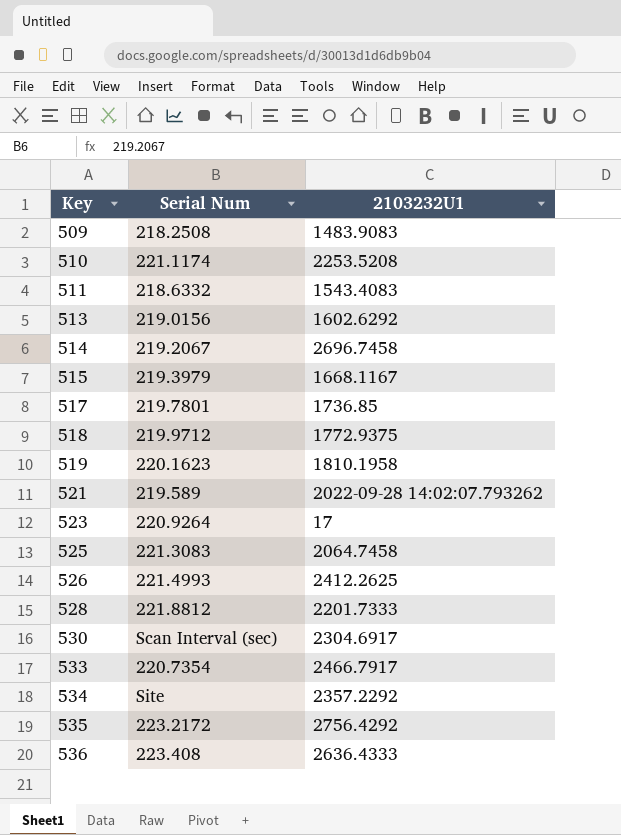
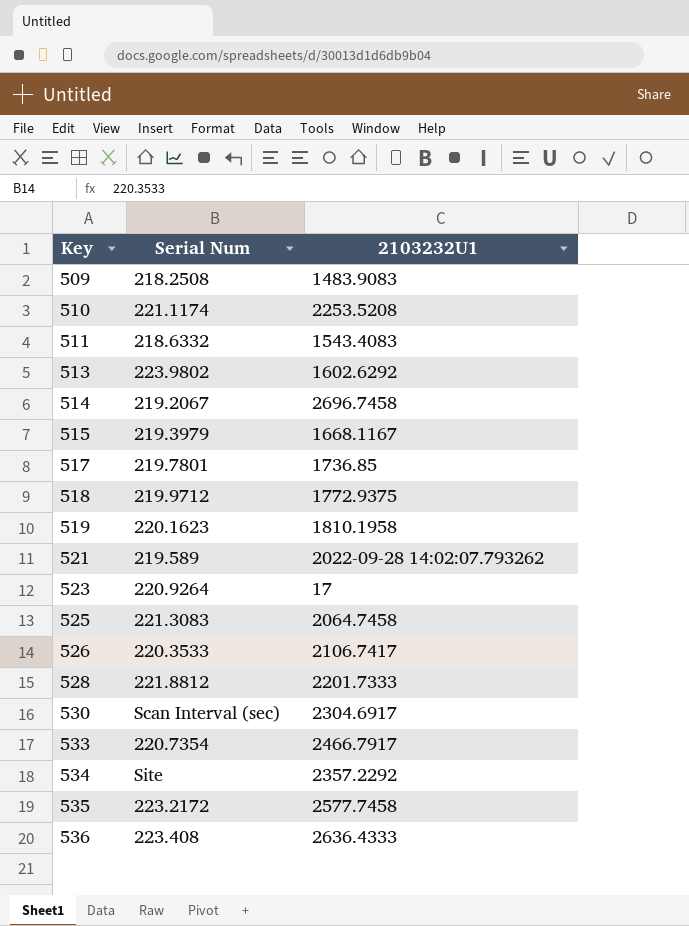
513 | Serial Num: 219.0156 -> 223.9802
526 | Serial Num: 221.4993 -> 220.3533
526 | 2103232U1: 2412.2625 -> 2106.7417
535 | 2103232U1: 2756.4292 -> 2577.7458

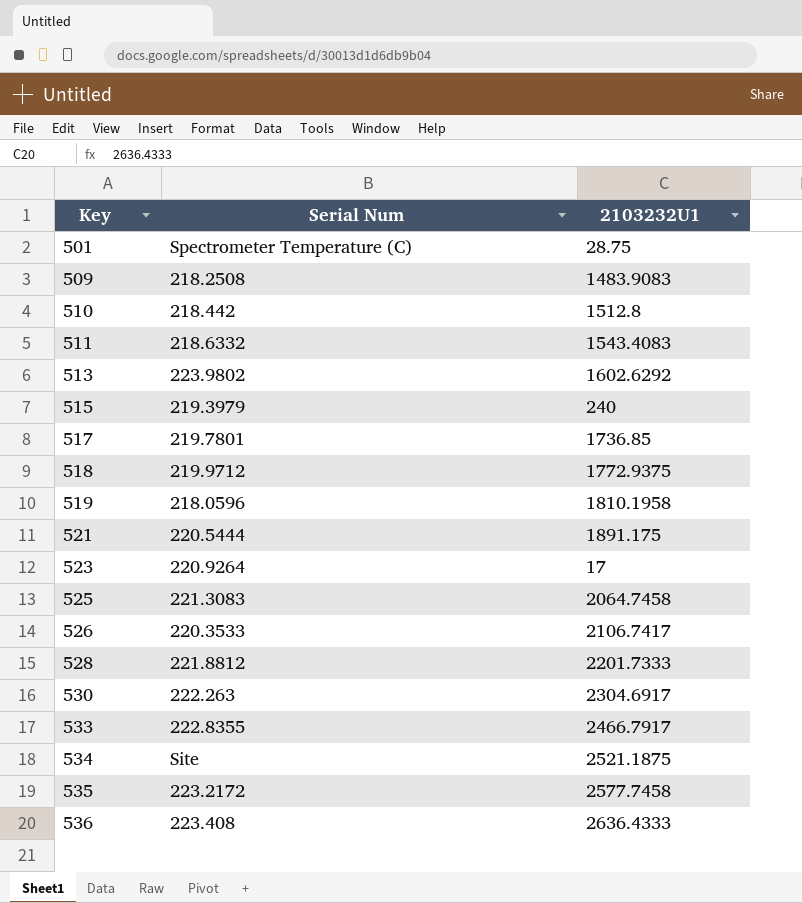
row 514: 219.2067 | 2696.7458 -> none
row 501: none -> Spectrometer Temperature (C) | 28.75
510 | Serial Num: 221.1174 -> 218.442
510 | 2103232U1: 2253.5208 -> 1512.8
515 | 2103232U1: 1668.1167 -> 240
519 | Serial Num: 220.1623 -> 218.0596
521 | Serial Num: 219.589 -> 220.5444
521 | 2103232U1: 2022-09-28 14:02:07.793262 -> 1891.175
530 | Serial Num: Scan Interval (sec) -> 222.263
533 | Serial Num: 220.7354 -> 222.8355
534 | 2103232U1: 2357.2292 -> 2521.1875

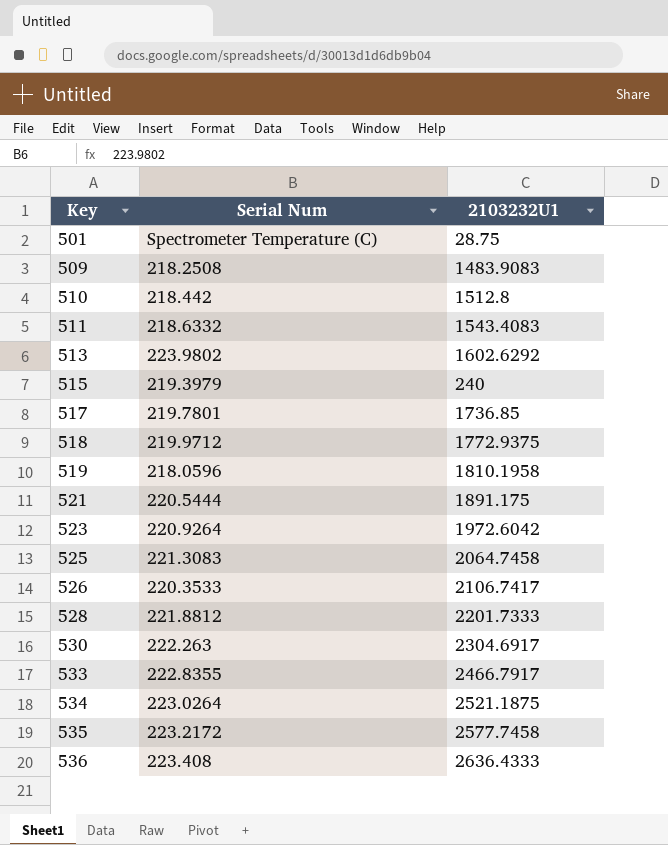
523 | 2103232U1: 17 -> 1972.6042
534 | Serial Num: Site -> 223.0264

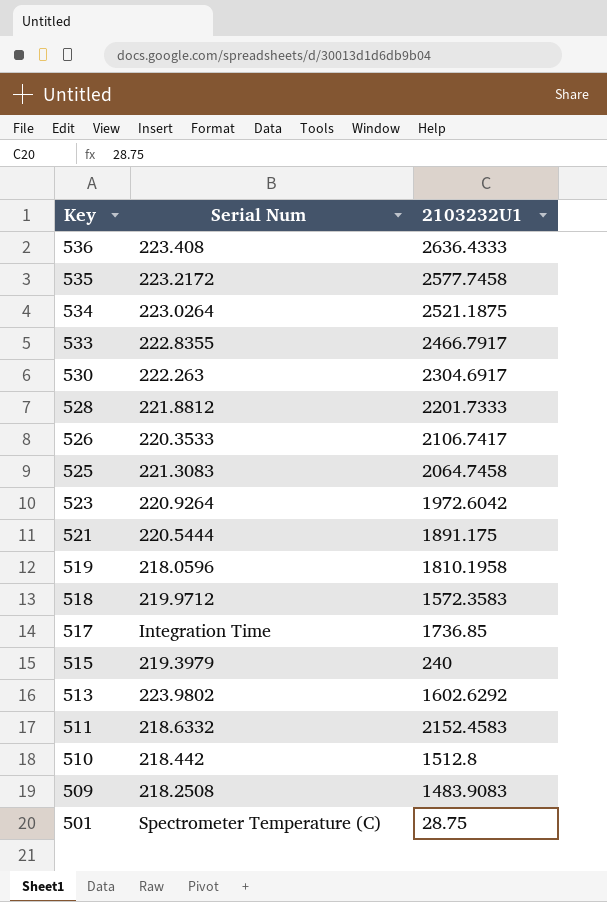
row order: Key ascending -> Key descending
518 | 2103232U1: 1772.9375 -> 1572.3583
517 | Serial Num: 219.7801 -> Integration Time
511 | 2103232U1: 1543.4083 -> 2152.4583

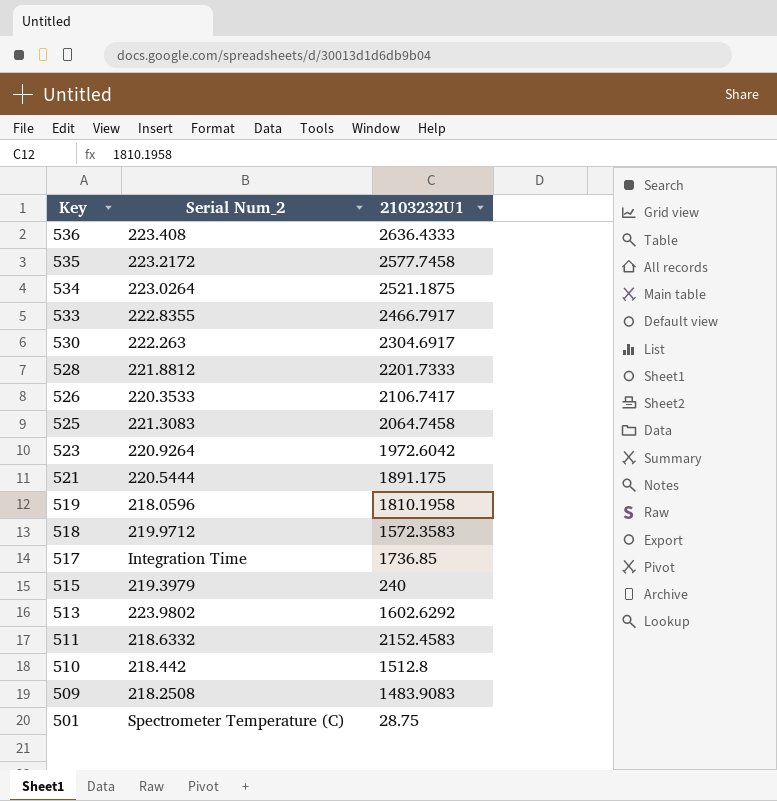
column name: Serial Num -> Serial Num_2

